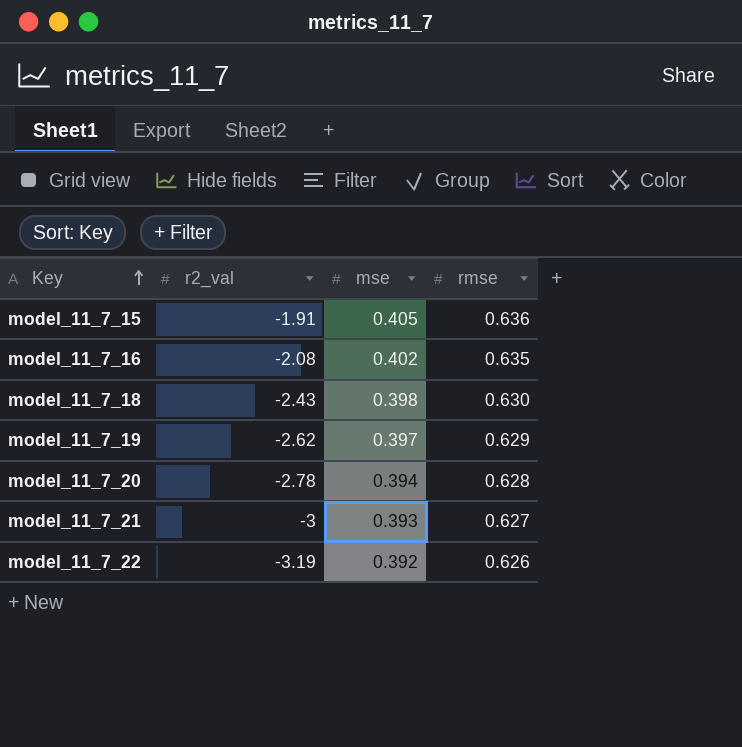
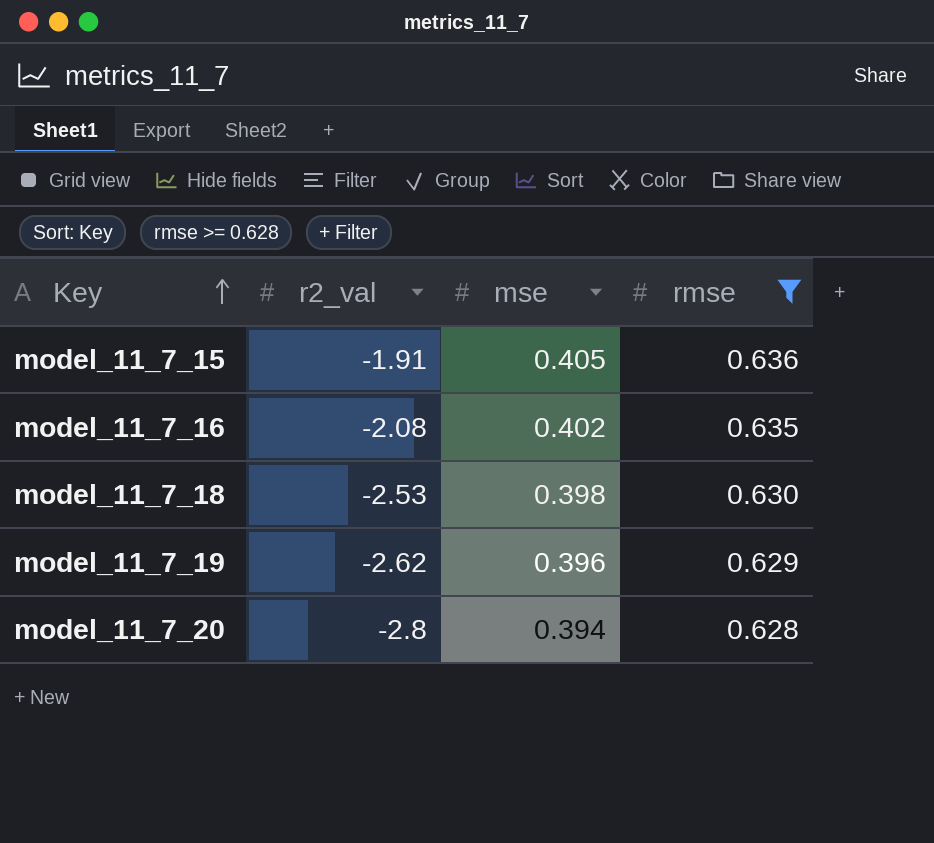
filter: none -> rmse >= 0.628
model_11_7_18 | r2_val: -2.43 -> -2.53
model_11_7_19 | mse: 0.397 -> 0.396
model_11_7_20 | r2_val: -2.78 -> -2.8

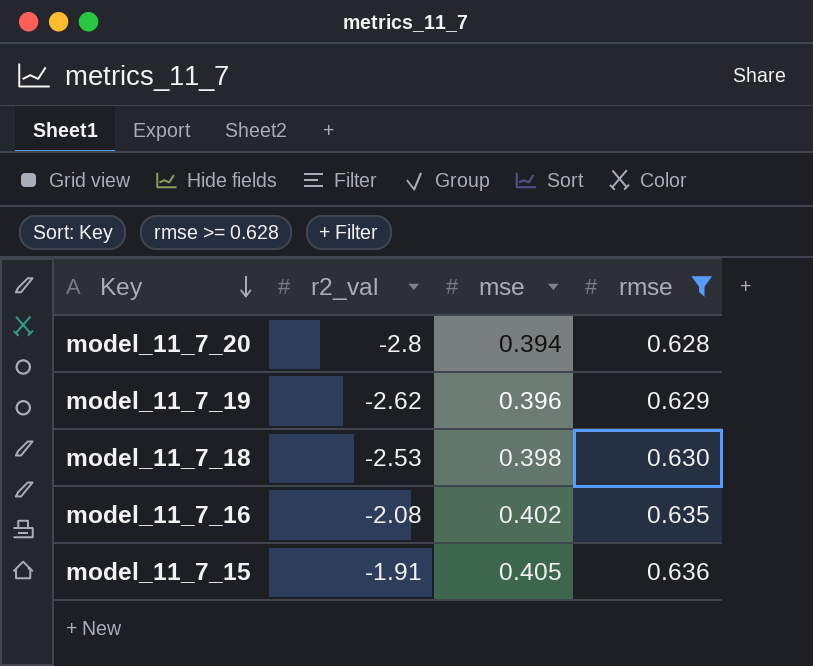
row order: Key ascending -> Key descending

